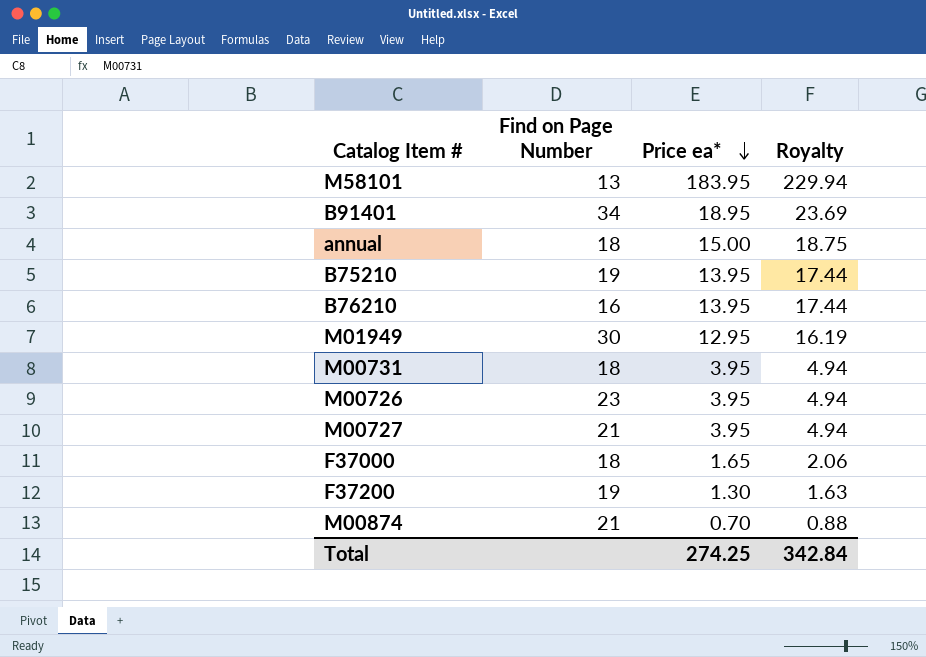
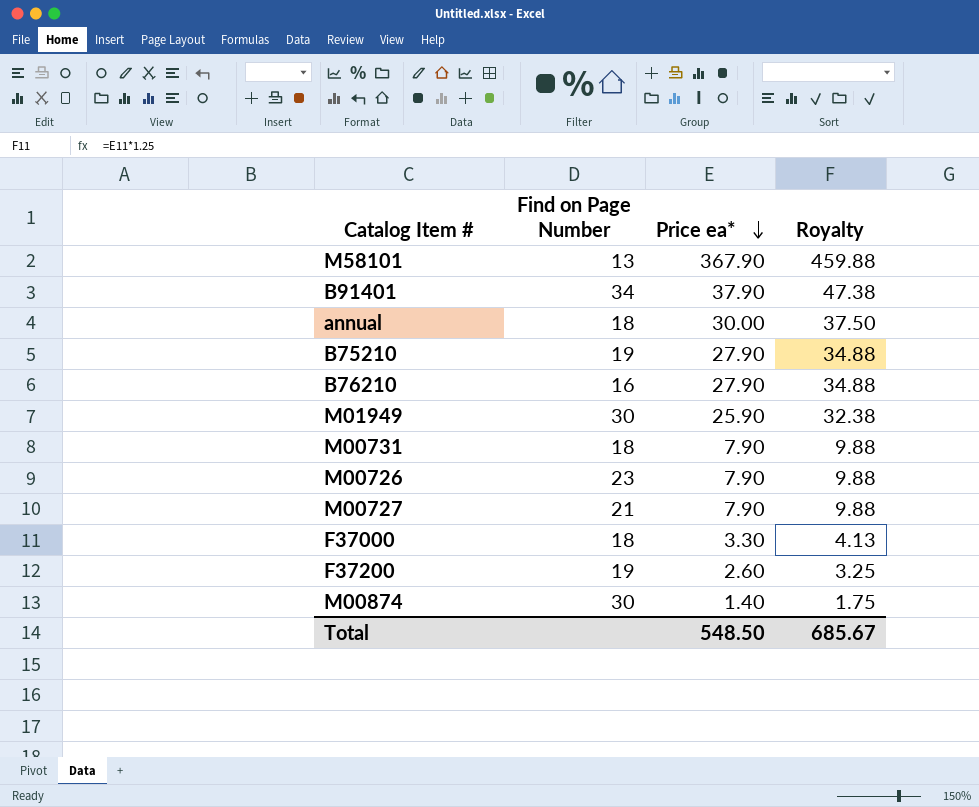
M58101 | Price ea*: 183.95 -> 367.90
M58101 | Royalty: 229.94 -> 459.88
B91401 | Price ea*: 18.95 -> 37.90
B91401 | Royalty: 23.69 -> 47.38
annual | Price ea*: 15.00 -> 30.00
annual | Royalty: 18.75 -> 37.50
B75210 | Price ea*: 13.95 -> 27.90
B75210 | Royalty: 17.44 -> 34.88
B76210 | Price ea*: 13.95 -> 27.90
B76210 | Royalty: 17.44 -> 34.88
M01949 | Price ea*: 12.95 -> 25.90
M01949 | Royalty: 16.19 -> 32.38
M00731 | Price ea*: 3.95 -> 7.90
M00731 | Royalty: 4.94 -> 9.88
M00726 | Price ea*: 3.95 -> 7.90
M00726 | Royalty: 4.94 -> 9.88
M00727 | Price ea*: 3.95 -> 7.90
M00727 | Royalty: 4.94 -> 9.88
F37000 | Price ea*: 1.65 -> 3.30
F37000 | Royalty: 2.06 -> 4.13
F37200 | Price ea*: 1.30 -> 2.60
F37200 | Royalty: 1.63 -> 3.25
M00874 | Find on Page Number: 21 -> 30
M00874 | Price ea*: 0.70 -> 1.40
M00874 | Royalty: 0.88 -> 1.75
Total | Price ea*: 274.25 -> 548.50
Total | Royalty: 342.84 -> 685.67

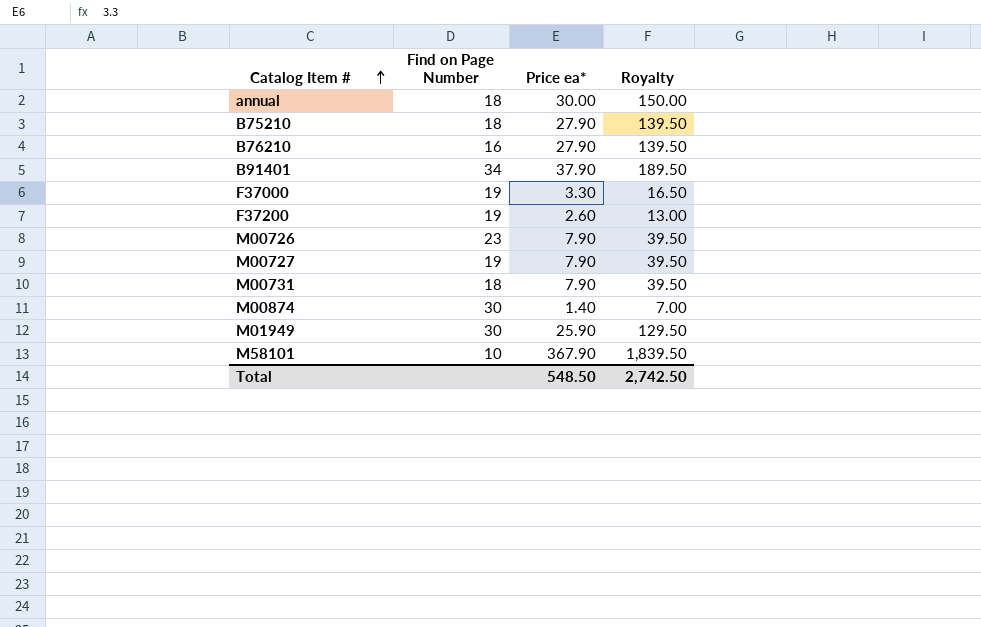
row order: Price ea* descending -> Catalog Item # ascending
column Royalty | formula: [Price ea*] * 1.25 -> [Price ea*] * 5
B75210 | Find on Page Number: 19 -> 18
F37000 | Find on Page Number: 18 -> 19
M00727 | Find on Page Number: 21 -> 19
M58101 | Find on Page Number: 13 -> 10
Total | Royalty: 685.67 -> 2,742.50

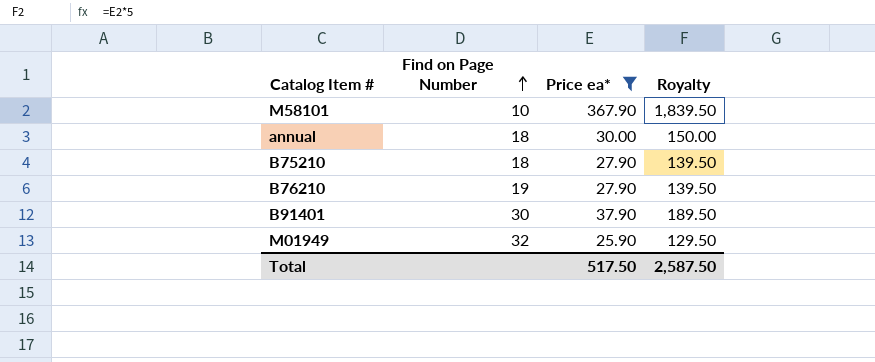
filter: none -> Price ea* >= 25.90
row order: Catalog Item # ascending -> Find on Page Number ascending
B76210 | Find on Page Number: 16 -> 19
B91401 | Find on Page Number: 34 -> 30
M01949 | Find on Page Number: 30 -> 32
Total | Price ea*: 548.50 -> 517.50
Total | Royalty: 2,742.50 -> 2,587.50

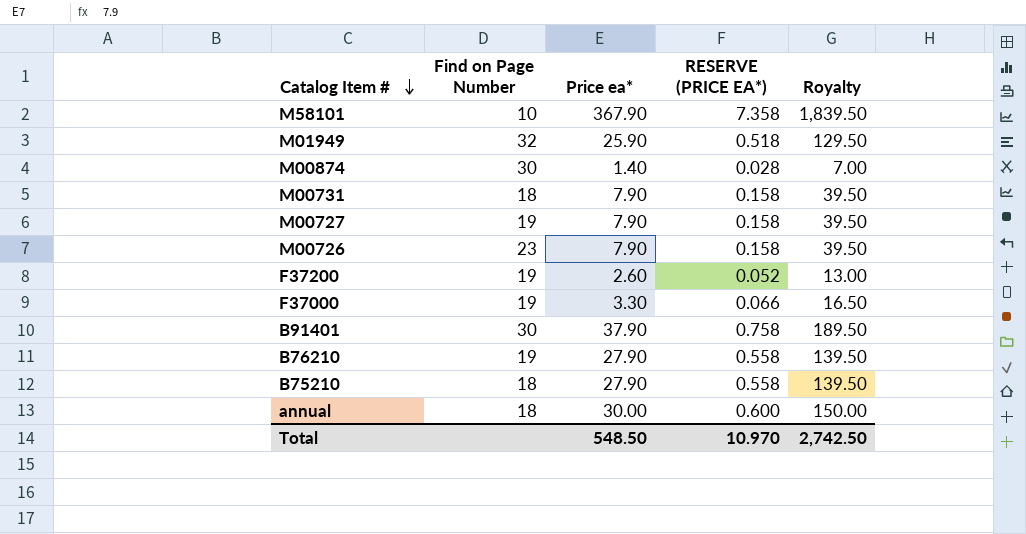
filter: Price ea* >= 25.90 -> none
row order: Find on Page Number ascending -> Catalog Item # descending
column RESERVE (PRICE EA*) | formula: none -> [Price ea*] * 0.02
Total | Price ea*: 517.50 -> 548.50
Total | Royalty: 2,587.50 -> 2,742.50

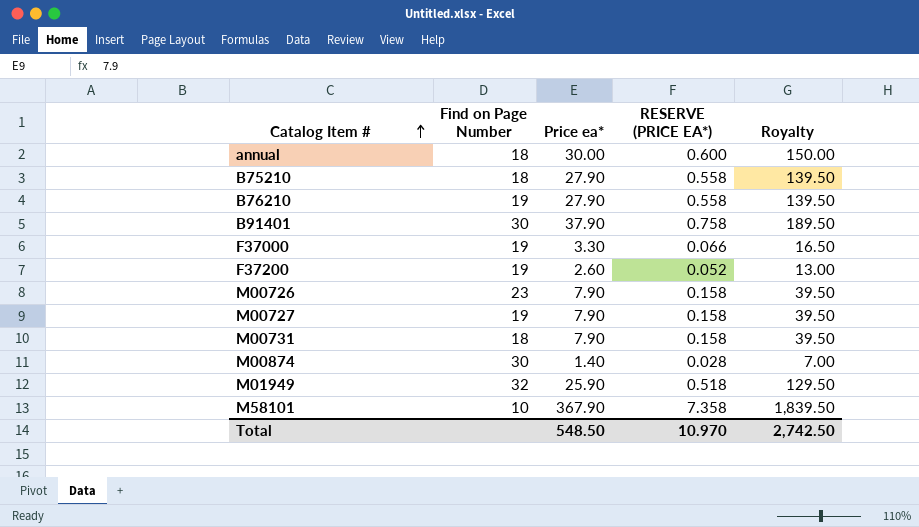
row order: Catalog Item # descending -> Catalog Item # ascending

